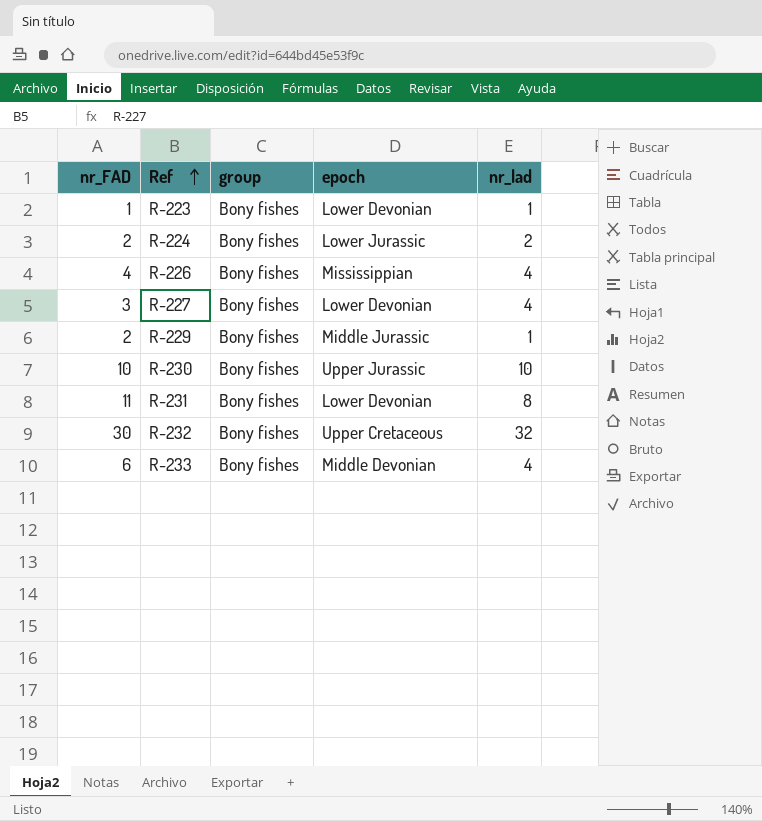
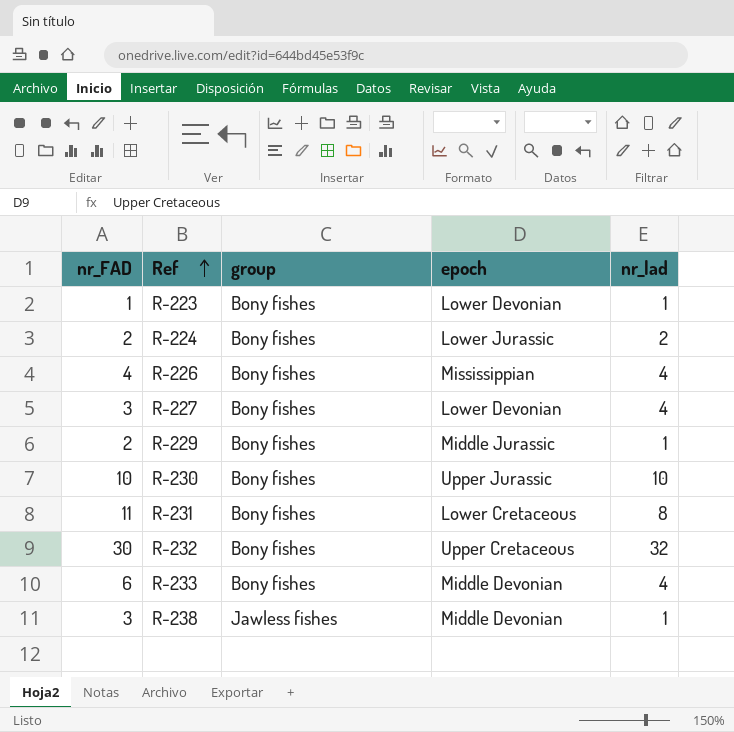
R-231 | epoch: Lower Devonian -> Lower Cretaceous
row R-238: none -> 3 | Jawless fishes | Middle Devonian | 1

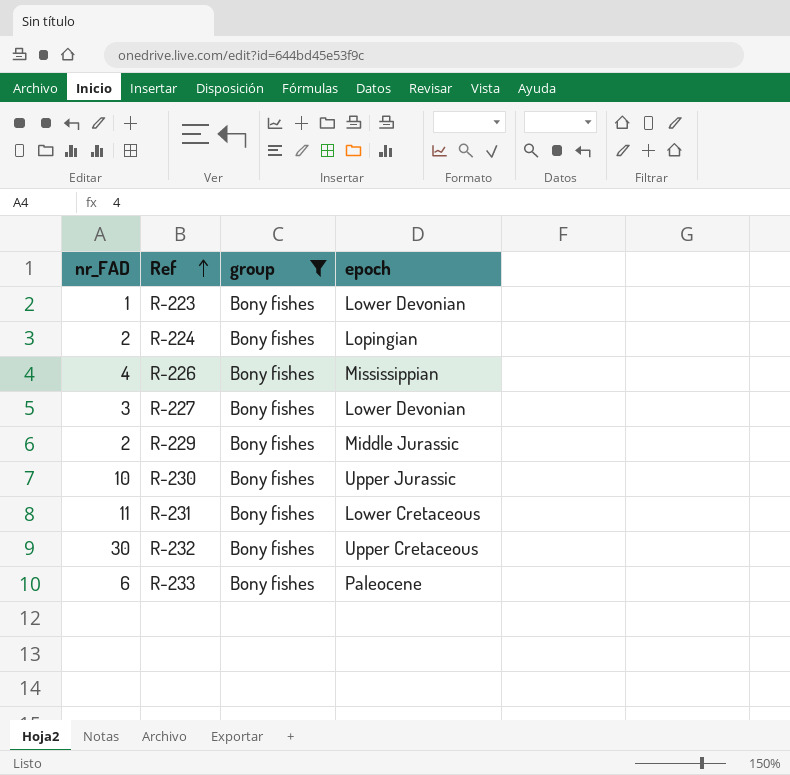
filter: none -> group = Bony fishes
column nr_lad | position: 5 -> none
R-224 | epoch: Lower Jurassic -> Lopingian
R-233 | epoch: Middle Devonian -> Paleocene

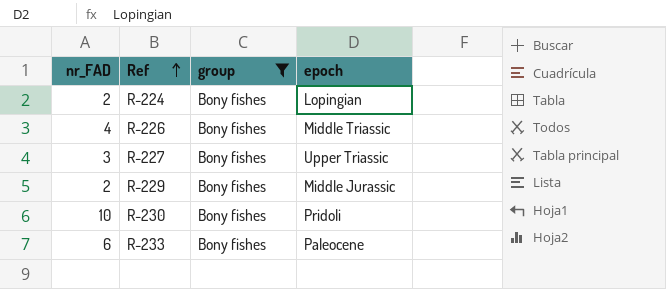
row R-223: 1 | Bony fishes | Lower Devonian -> none
row R-231: 11 | Bony fishes | Lower Cretaceous -> none
row R-232: 30 | Bony fishes | Upper Cretaceous -> none
R-226 | epoch: Mississippian -> Middle Triassic
R-227 | epoch: Lower Devonian -> Upper Triassic
R-230 | epoch: Upper Jurassic -> Pridoli

